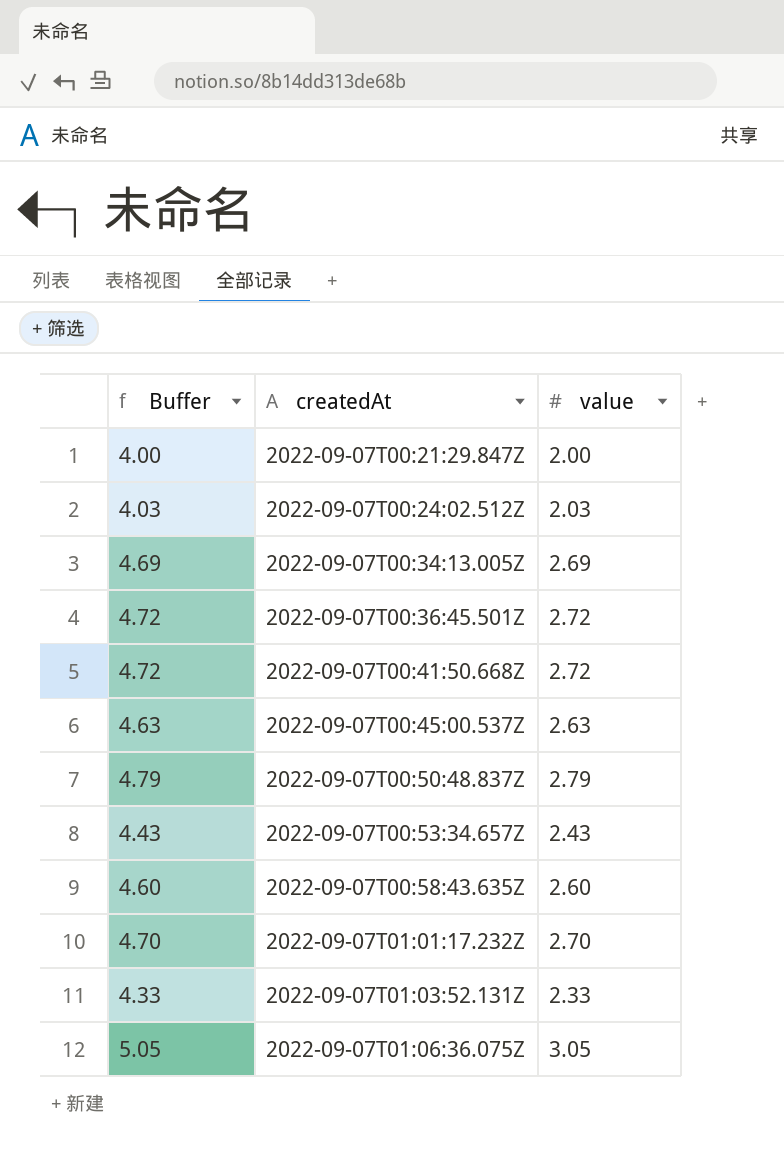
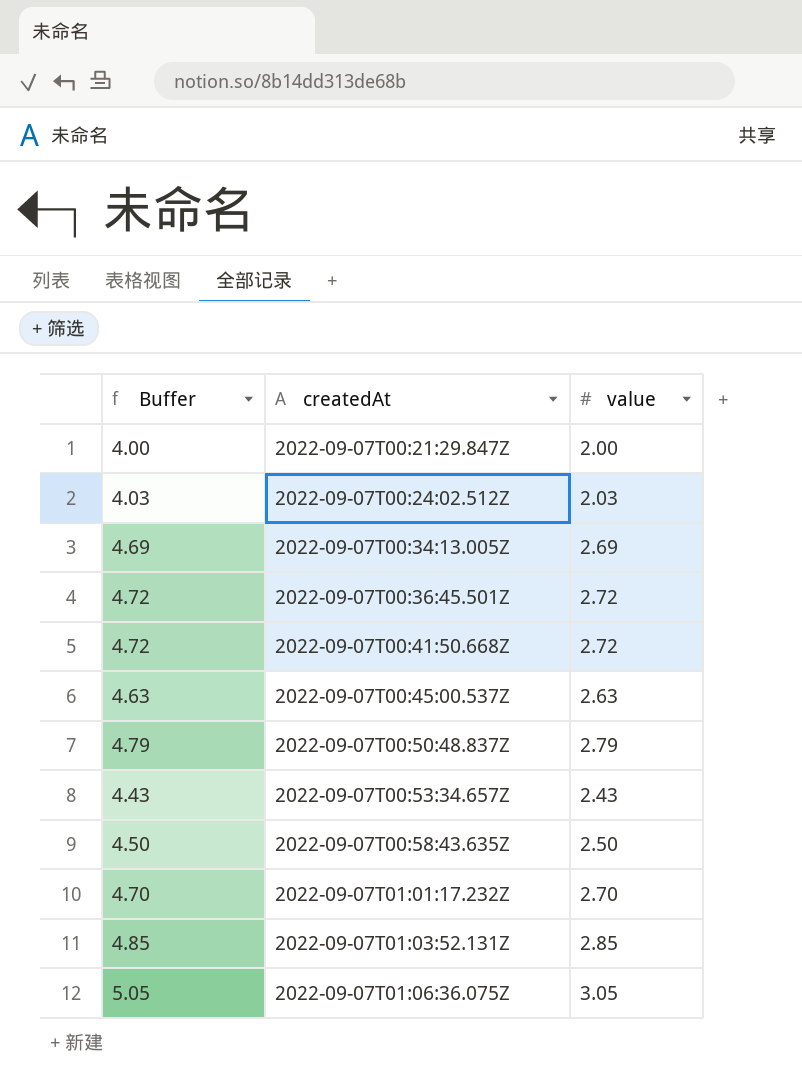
2022-09-07T00:58:43.635Z | Buffer: 4.60 -> 4.50
2022-09-07T00:58:43.635Z | value: 2.60 -> 2.50
2022-09-07T01:03:52.131Z | Buffer: 4.33 -> 4.85
2022-09-07T01:03:52.131Z | value: 2.33 -> 2.85

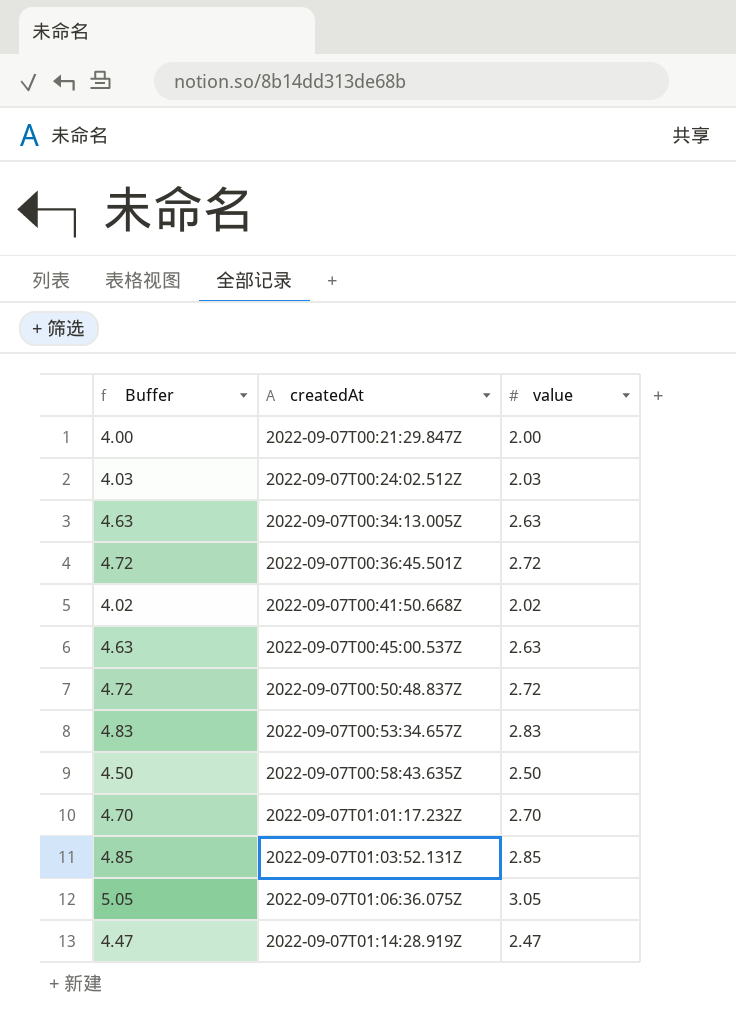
2022-09-07T00:34:13.005Z | Buffer: 4.69 -> 4.63
2022-09-07T00:34:13.005Z | value: 2.69 -> 2.63
2022-09-07T00:41:50.668Z | Buffer: 4.72 -> 4.02
2022-09-07T00:41:50.668Z | value: 2.72 -> 2.02
2022-09-07T00:50:48.837Z | Buffer: 4.79 -> 4.72
2022-09-07T00:50:48.837Z | value: 2.79 -> 2.72
2022-09-07T00:53:34.657Z | Buffer: 4.43 -> 4.83
2022-09-07T00:53:34.657Z | value: 2.43 -> 2.83
row 2022-09-07T01:14:28.919Z: none -> 4.47 | 2.47

